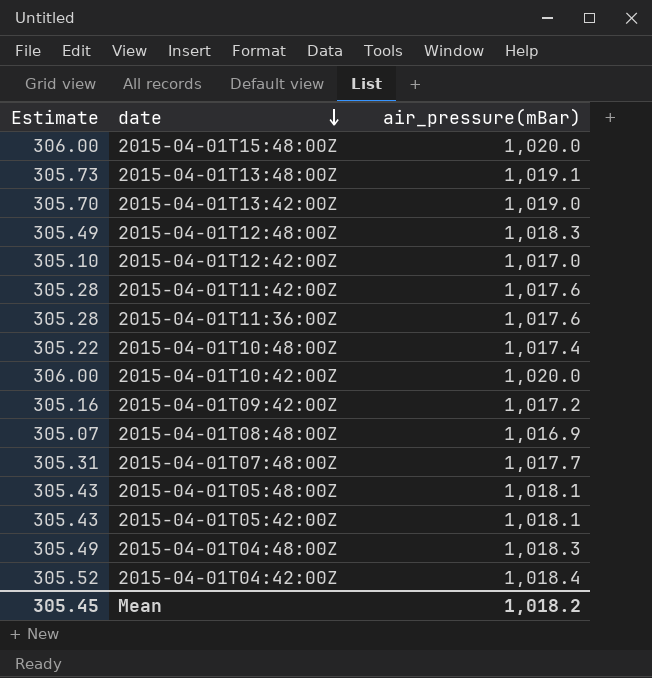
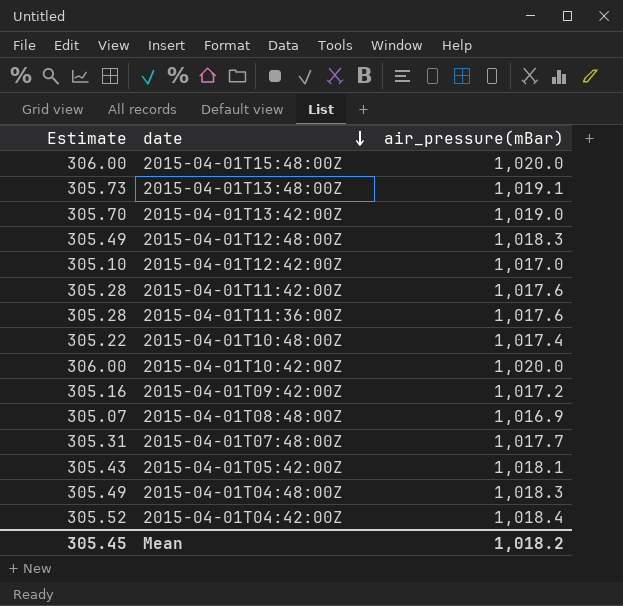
row 2015-04-01T05:48:00Z: 305.43 | 1,018.1 -> none

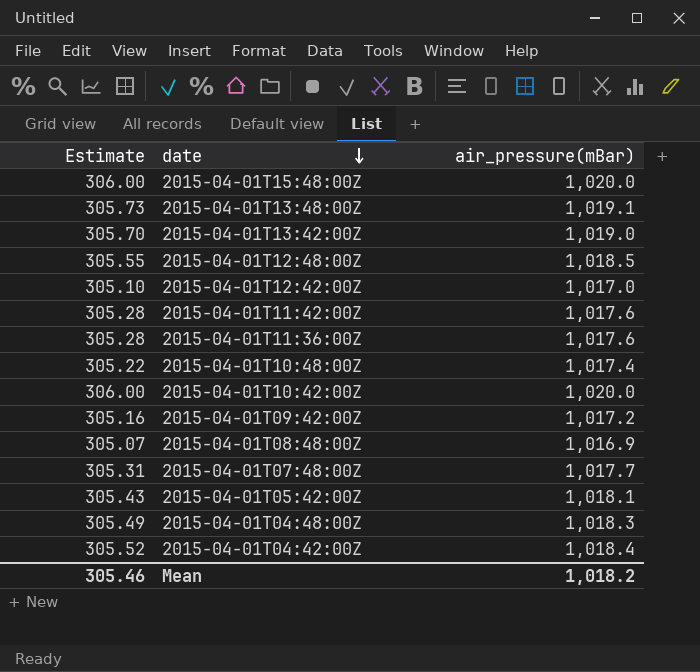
2015-04-01T12:48:00Z | Estimate: 305.49 -> 305.55
2015-04-01T12:48:00Z | air_pressure(mBar): 1,018.3 -> 1,018.5
Mean | Estimate: 305.45 -> 305.46

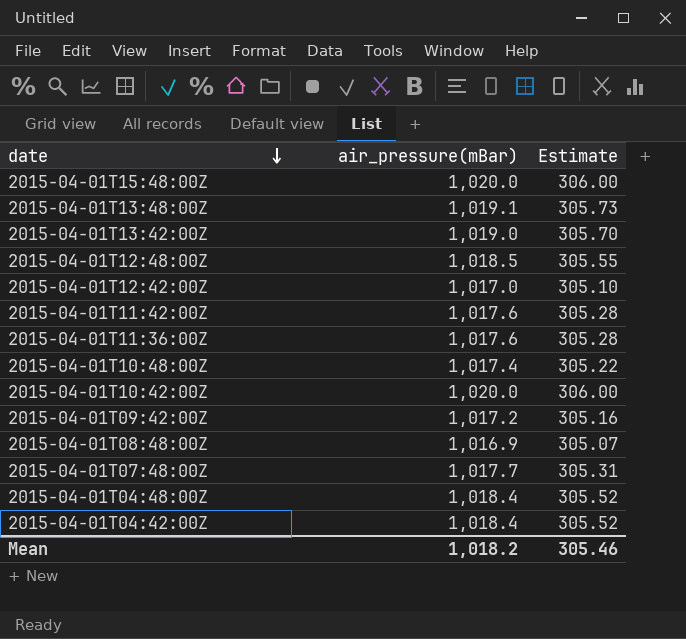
column Estimate | position: 1 -> 3
row 2015-04-01T05:42:00Z: 305.43 | 1,018.1 -> none
2015-04-01T04:48:00Z | air_pressure(mBar): 1,018.3 -> 1,018.4
2015-04-01T04:48:00Z | Estimate: 305.49 -> 305.52

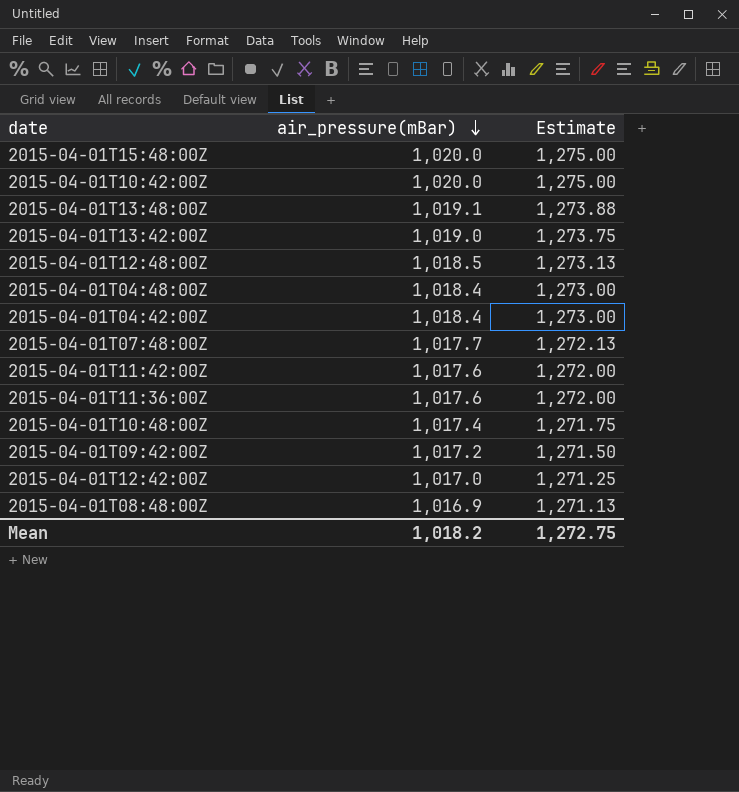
row order: date descending -> air_pressure(mBar) descending
column Estimate | formula: [air_pressure(mBar)] * 0.3 -> [air_pressure(mBar)] * 1.25
Mean | Estimate: 305.46 -> 1,272.75

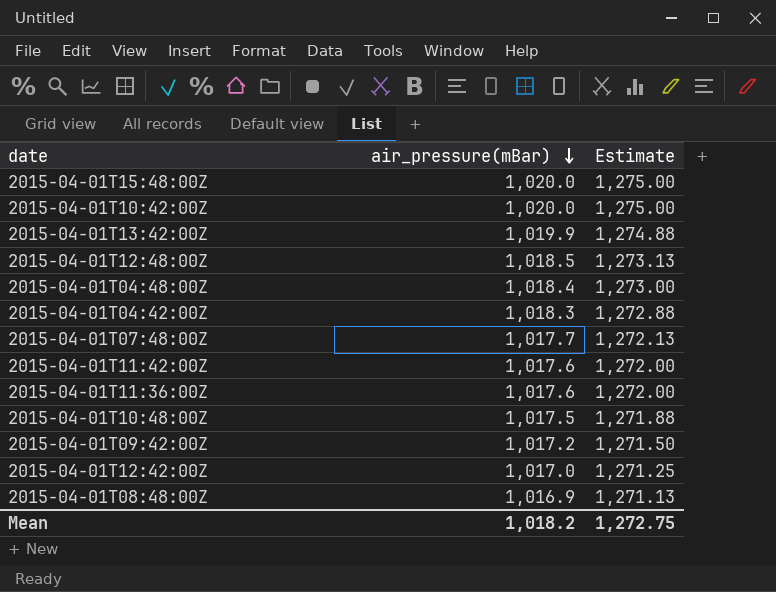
row 2015-04-01T13:48:00Z: 1,019.1 | 1,273.88 -> none
2015-04-01T13:42:00Z | air_pressure(mBar): 1,019.0 -> 1,019.9
2015-04-01T13:42:00Z | Estimate: 1,273.75 -> 1,274.88
2015-04-01T04:42:00Z | air_pressure(mBar): 1,018.4 -> 1,018.3
2015-04-01T04:42:00Z | Estimate: 1,273.00 -> 1,272.88
2015-04-01T10:48:00Z | air_pressure(mBar): 1,017.4 -> 1,017.5
2015-04-01T10:48:00Z | Estimate: 1,271.75 -> 1,271.88

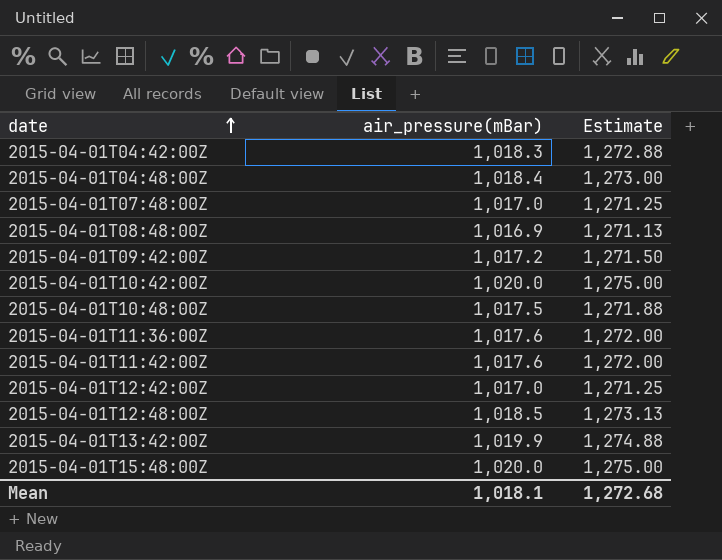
row order: air_pressure(mBar) descending -> date ascending
2015-04-01T07:48:00Z | air_pressure(mBar): 1,017.7 -> 1,017.0
2015-04-01T07:48:00Z | Estimate: 1,272.13 -> 1,271.25
Mean | air_pressure(mBar): 1,018.2 -> 1,018.1
Mean | Estimate: 1,272.75 -> 1,272.68

